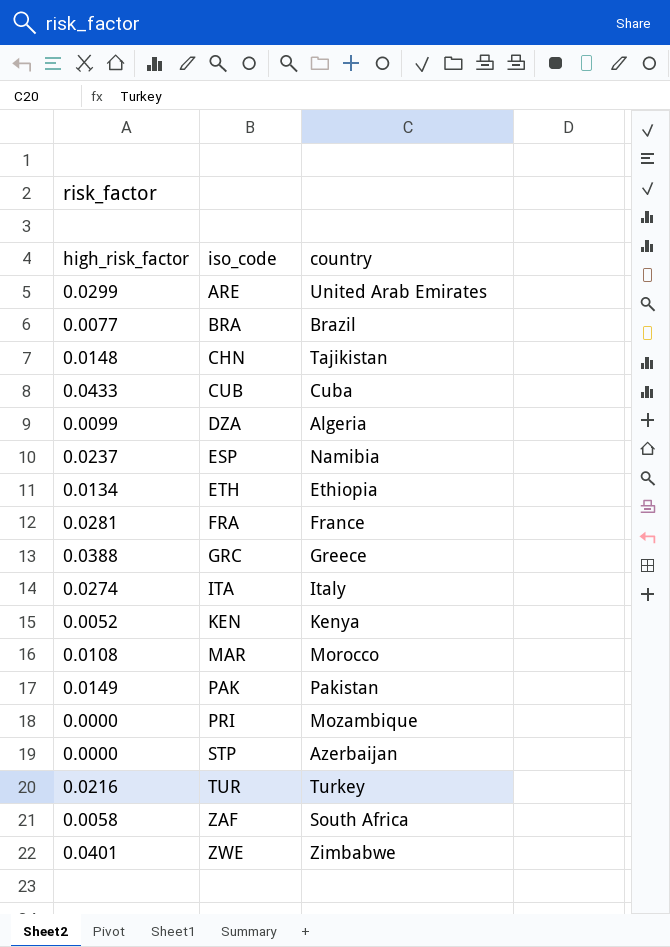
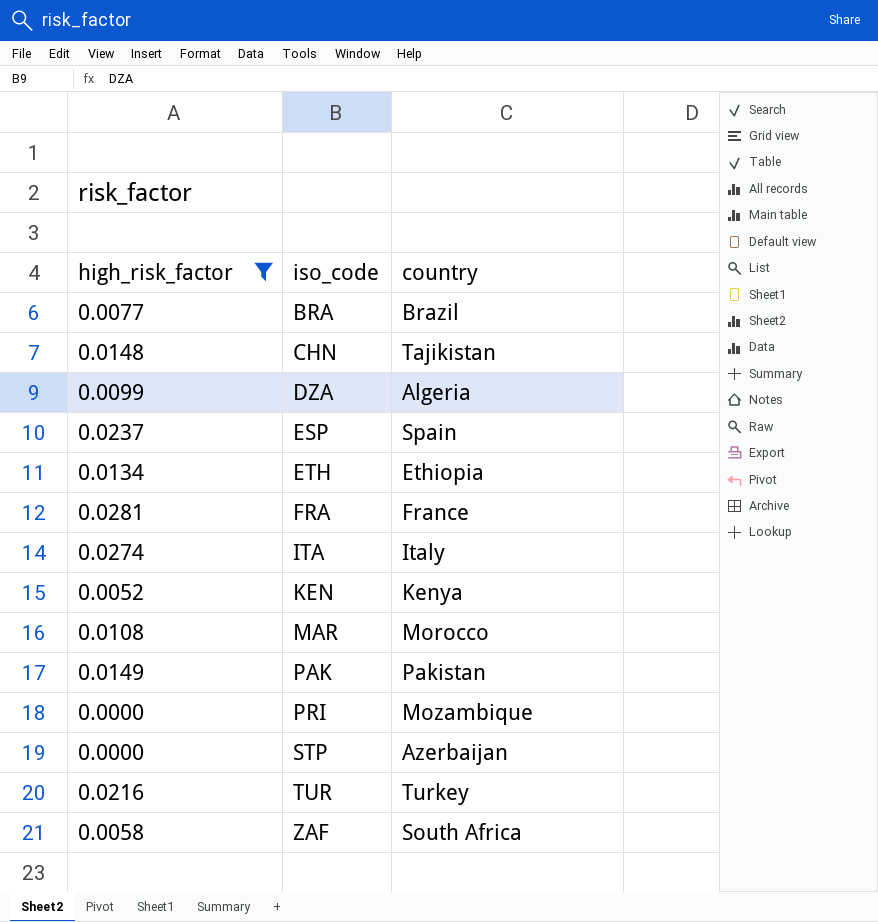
filter: none -> high_risk_factor <= 0.0281
ESP | country: Namibia -> Spain

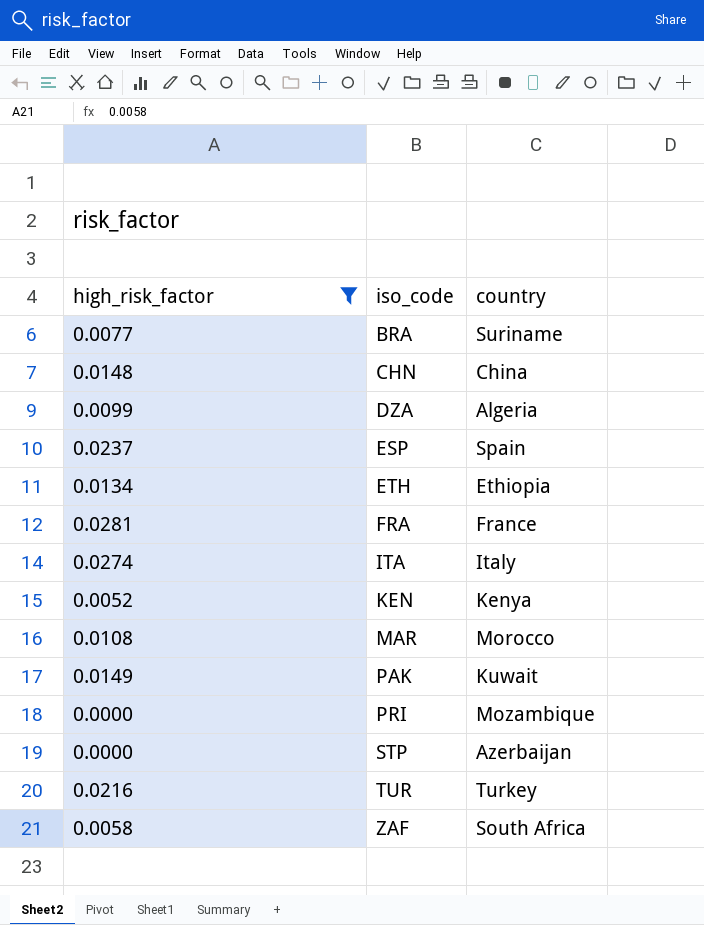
BRA | country: Brazil -> Suriname
CHN | country: Tajikistan -> China
PAK | country: Pakistan -> Kuwait

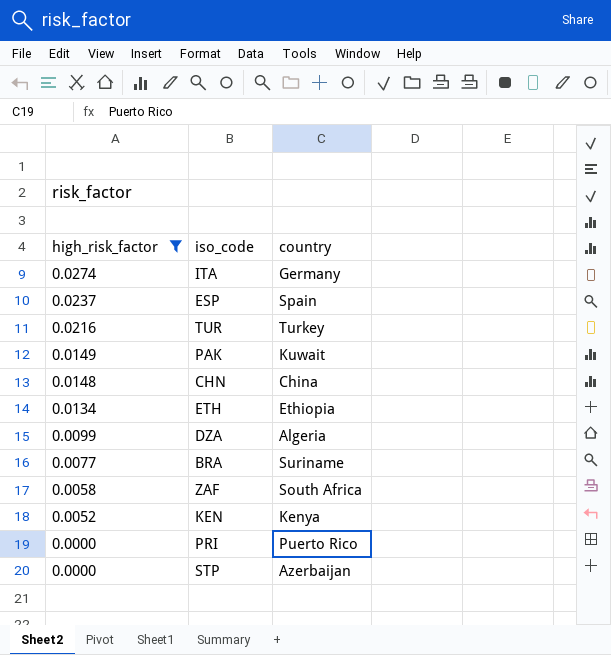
row order: iso_code ascending -> high_risk_factor descending
row FRA: 0.0281 | France -> none
row MAR: 0.0108 | Morocco -> none
ITA | country: Italy -> Germany
PRI | country: Mozambique -> Puerto Rico

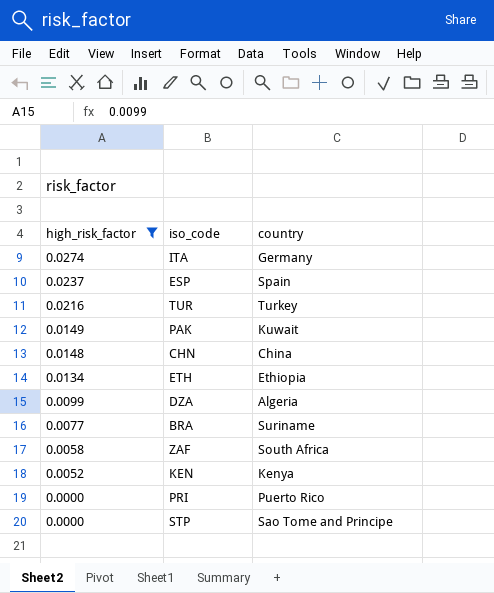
STP | country: Azerbaijan -> Sao Tome and Principe

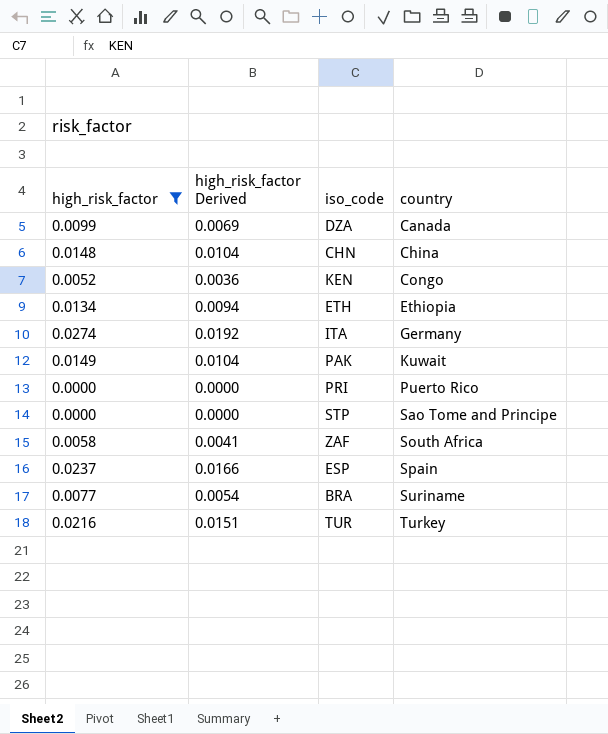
row order: high_risk_factor descending -> country ascending
column high_risk_factor Derived | formula: none -> [high_risk_factor] * 0.7
DZA | country: Algeria -> Canada
KEN | country: Kenya -> Congo

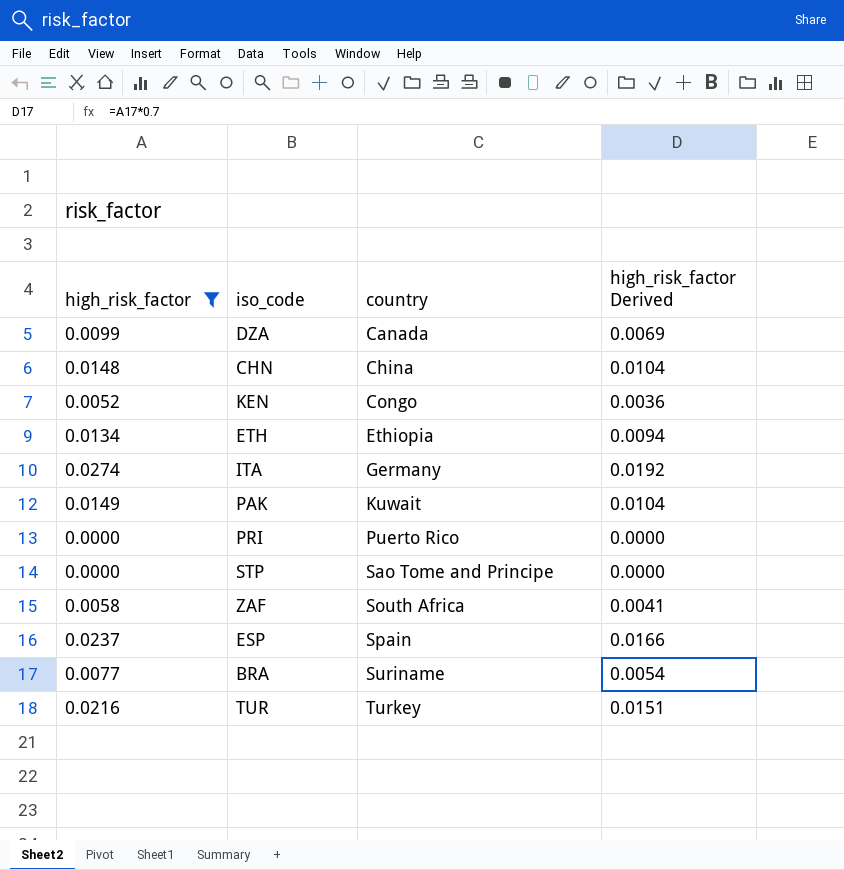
column high_risk_factor Derived | position: 2 -> 4

